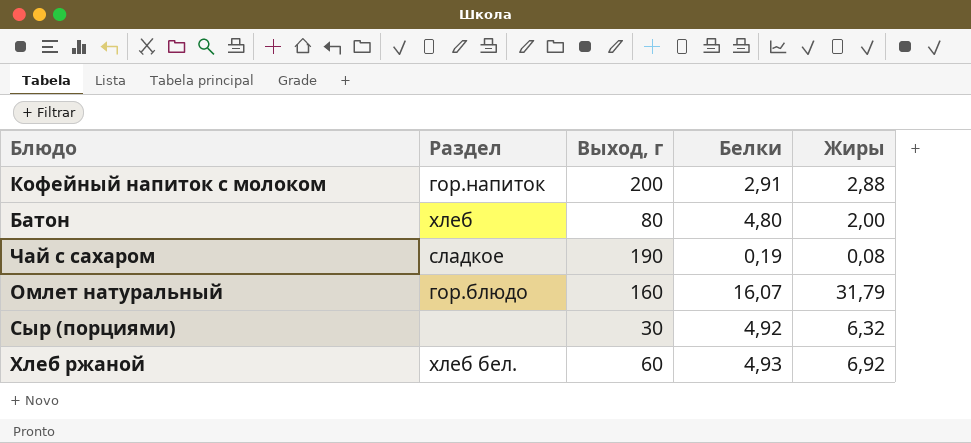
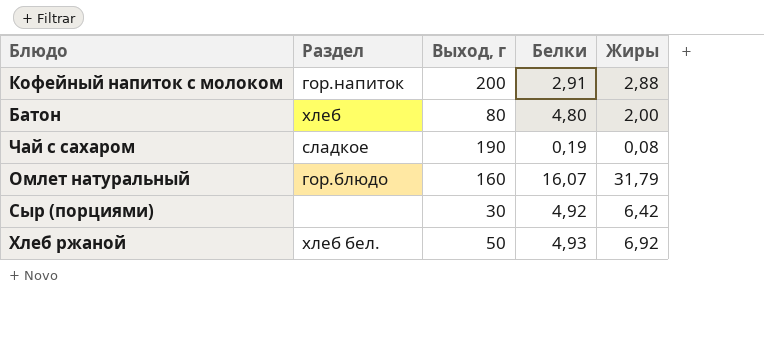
Сыр (порциями) | Жиры: 6,32 -> 6,42
Хлеб ржаной | Выход, г: 60 -> 50

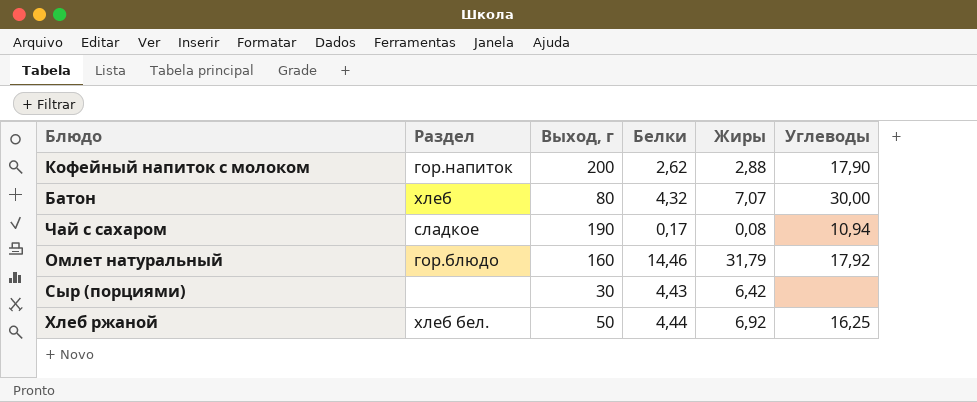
column Углеводы | position: none -> 6
Кофейный напиток с молоком | Белки: 2,91 -> 2,62
Батон | Белки: 4,80 -> 4,32
Батон | Жиры: 2,00 -> 7,07
Чай с сахаром | Белки: 0,19 -> 0,17
Омлет натуральный | Белки: 16,07 -> 14,46
Сыр (порциями) | Белки: 4,92 -> 4,43
Хлеб ржаной | Белки: 4,93 -> 4,44

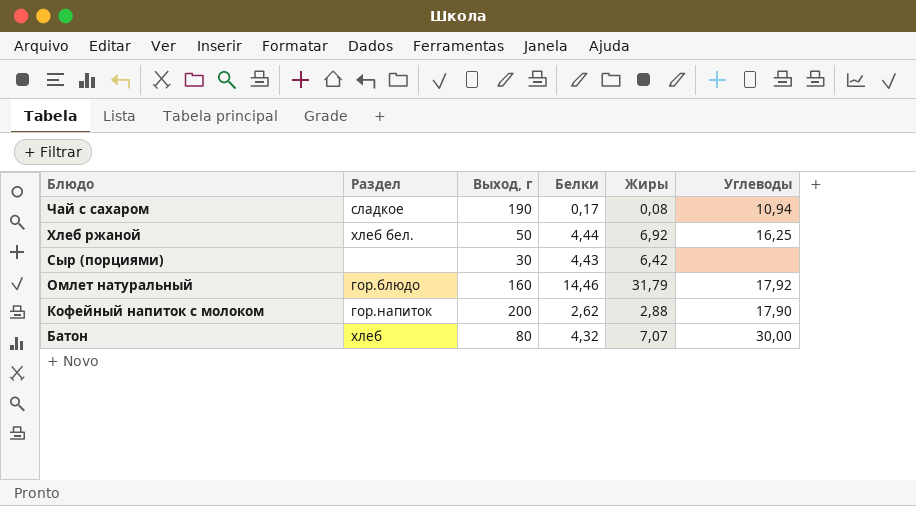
row order: none -> Блюдо descending

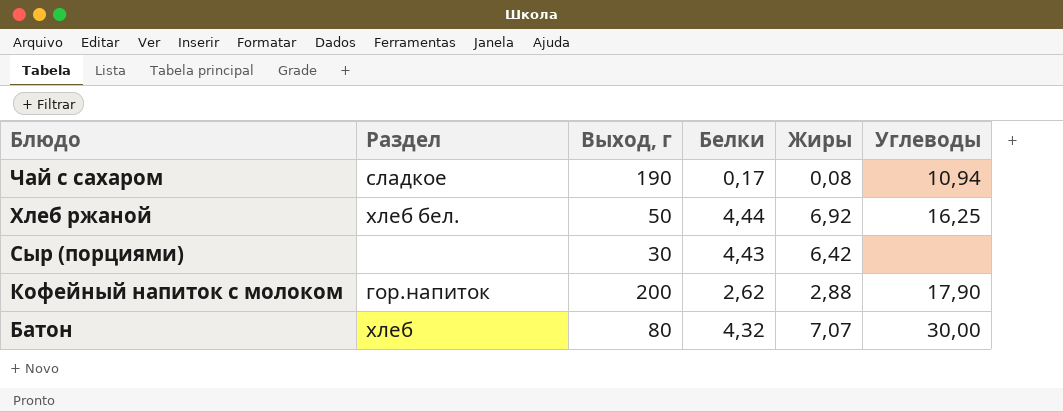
row Омлет натуральный: гор.блюдо | 160 | 14,46 | 31,79 | 17,92 -> none

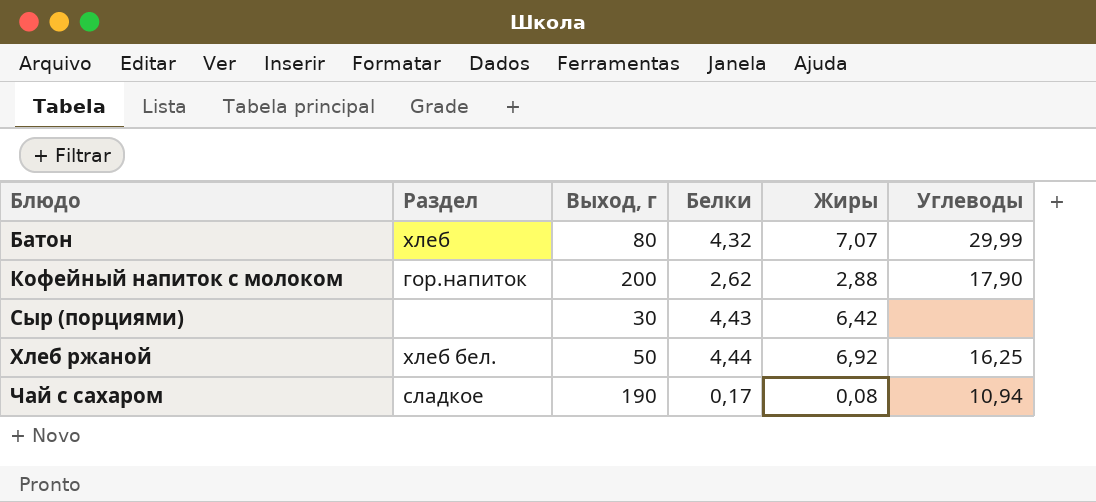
row order: Блюдо descending -> Блюдо ascending
Батон | Углеводы: 30,00 -> 29,99

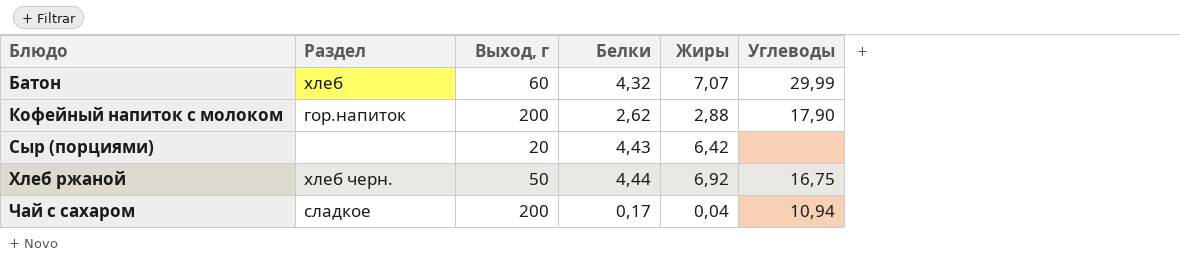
Батон | Выход, г: 80 -> 60
Сыр (порциями) | Выход, г: 30 -> 20
Хлеб ржаной | Раздел: хлеб бел. -> хлеб черн.
Хлеб ржаной | Углеводы: 16,25 -> 16,75
Чай с сахаром | Выход, г: 190 -> 200
Чай с сахаром | Жиры: 0,08 -> 0,04

